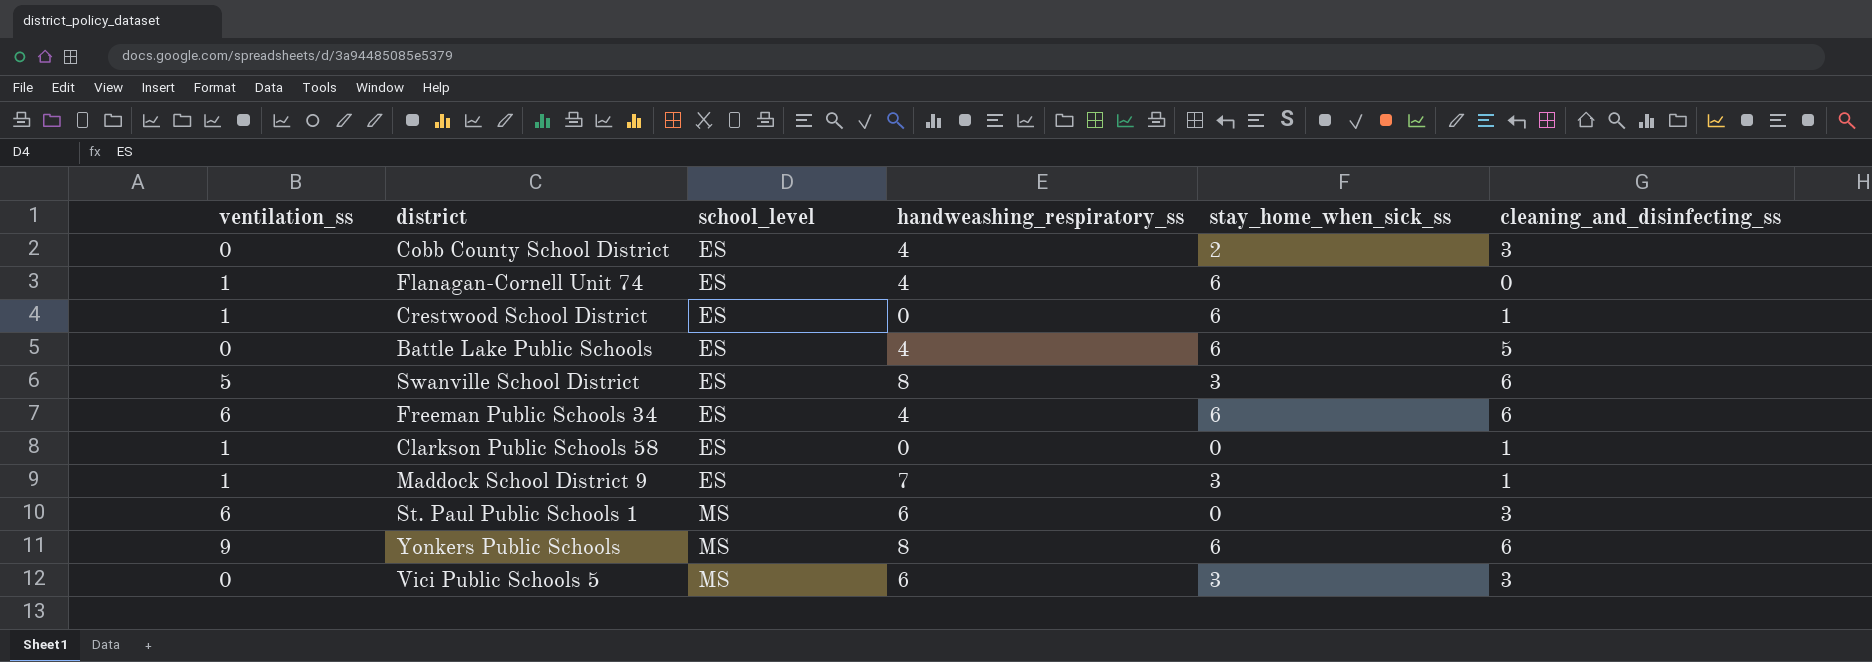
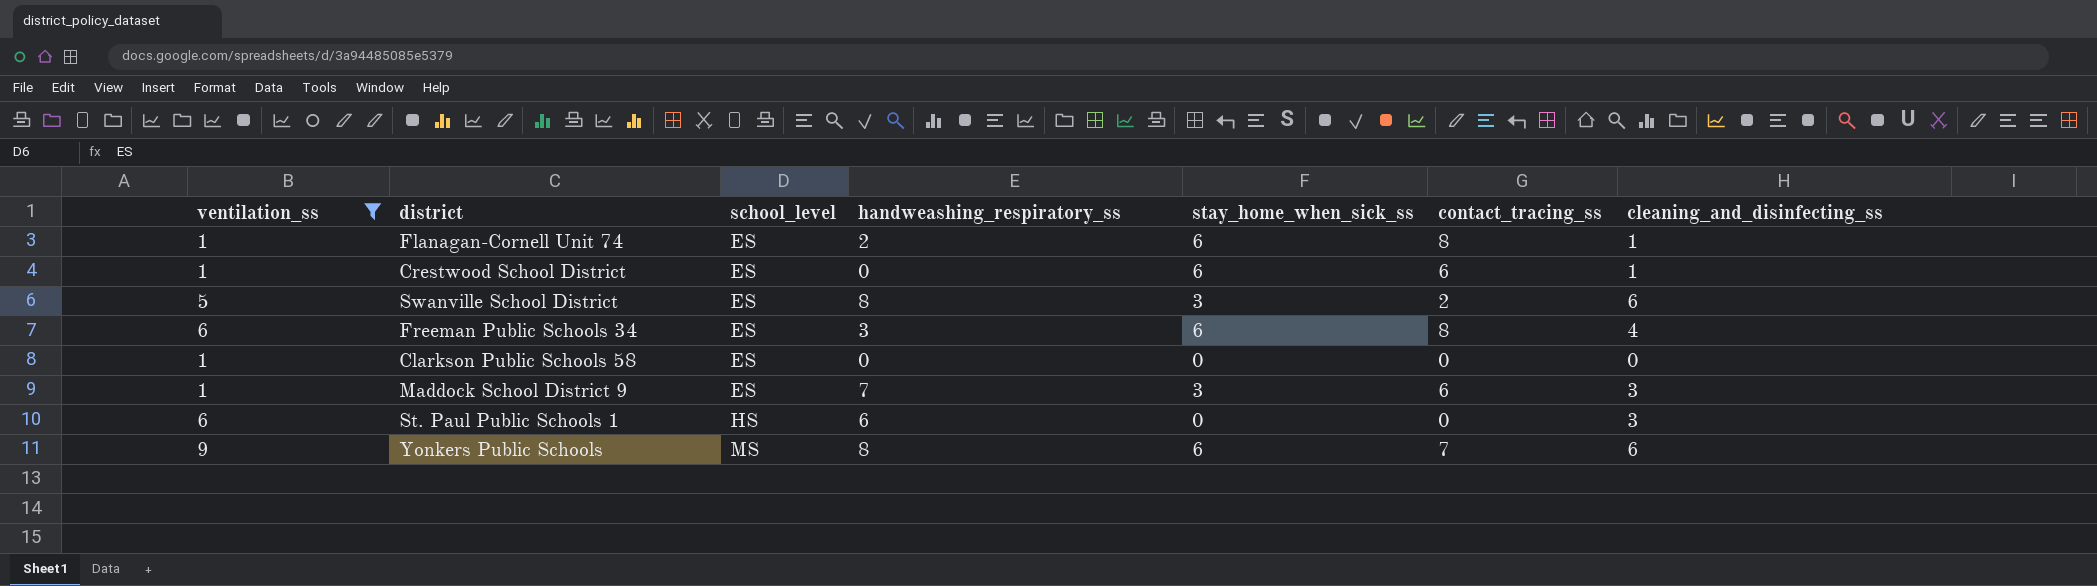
filter: none -> ventilation_ss != 0
column contact_tracing_ss | position: none -> 6
Flanagan-Cornell Unit 74 | handweashing_respiratory_ss: 4 -> 2
Flanagan-Cornell Unit 74 | cleaning_and_disinfecting_ss: 0 -> 1
Freeman Public Schools 34 | handweashing_respiratory_ss: 4 -> 3
Freeman Public Schools 34 | cleaning_and_disinfecting_ss: 6 -> 4
Clarkson Public Schools 58 | cleaning_and_disinfecting_ss: 1 -> 0
Maddock School District 9 | cleaning_and_disinfecting_ss: 1 -> 3
St. Paul Public Schools 1 | school_level: MS -> HS

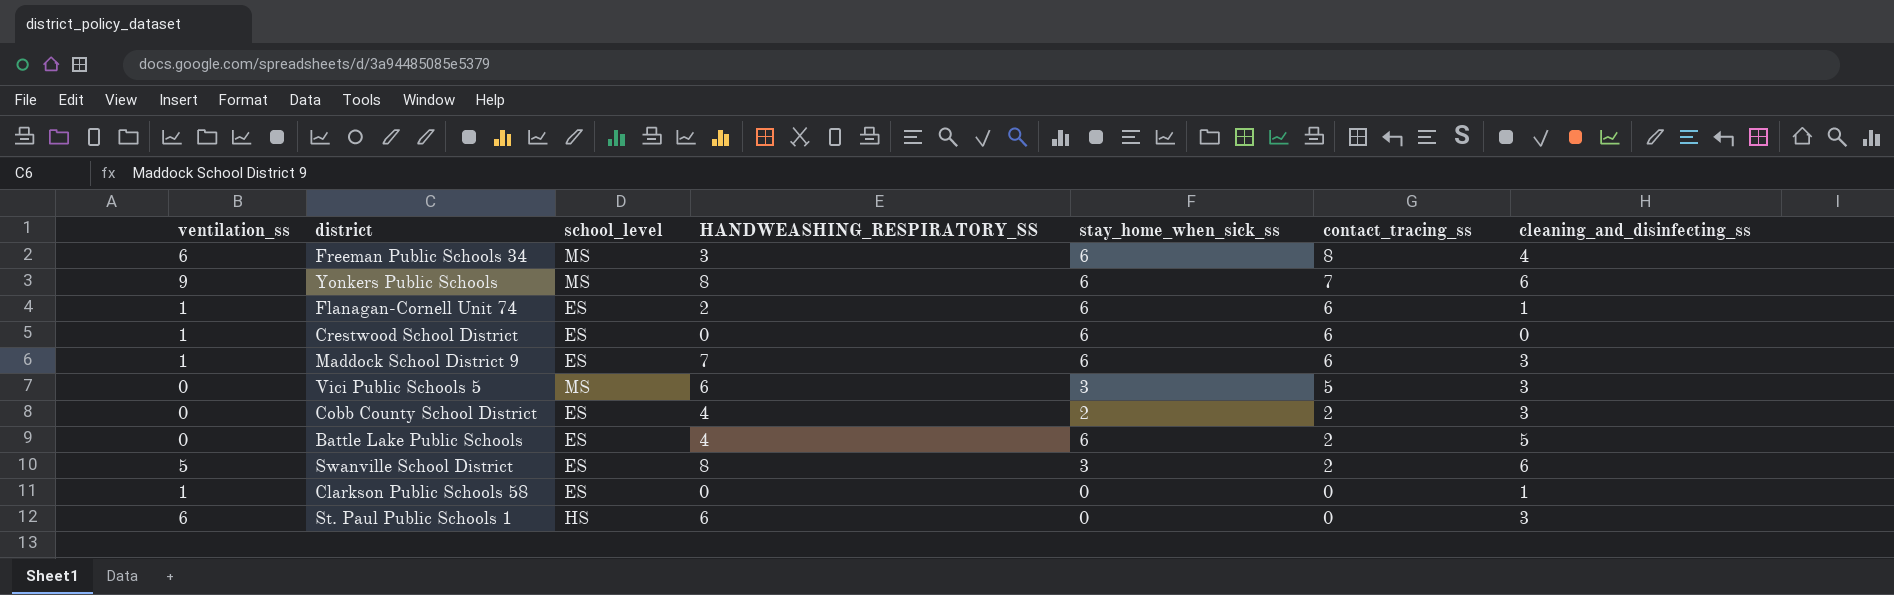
filter: ventilation_ss != 0 -> none
row order: school_level ascending -> contact_tracing_ss descending
column name: handweashing_respiratory_ss -> HANDWEASHING_RESPIRATORY_SS
Freeman Public Schools 34 | school_level: ES -> MS
Flanagan-Cornell Unit 74 | contact_tracing_ss: 8 -> 6
Crestwood School District | cleaning_and_disinfecting_ss: 1 -> 0
Maddock School District 9 | stay_home_when_sick_ss: 3 -> 6
Clarkson Public Schools 58 | cleaning_and_disinfecting_ss: 0 -> 1

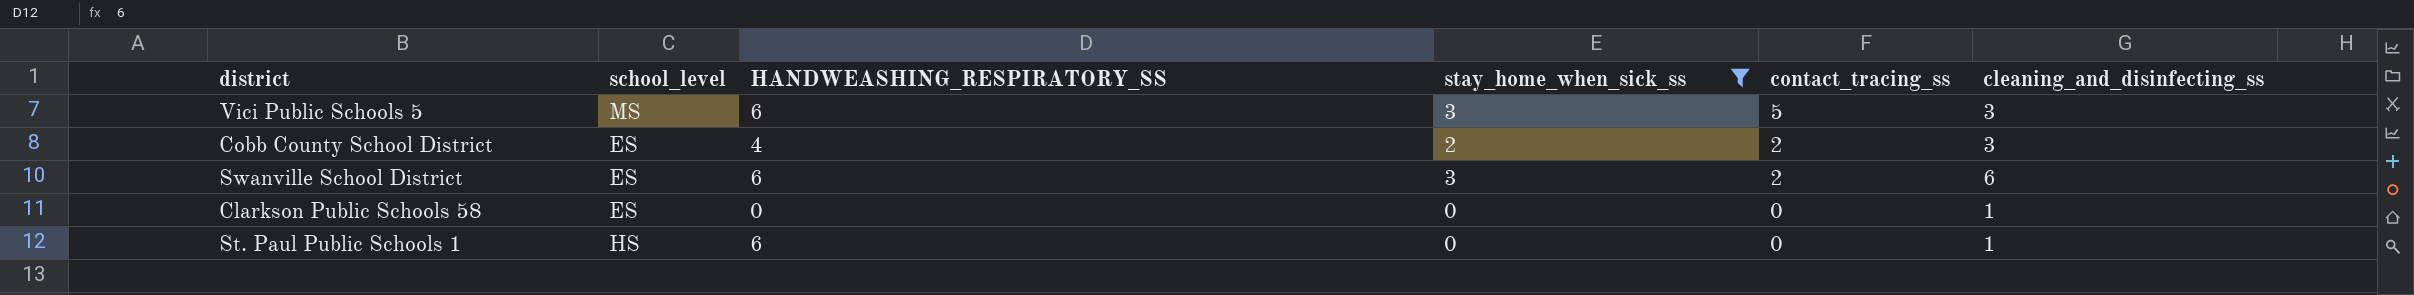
filter: none -> stay_home_when_sick_ss != 6
column ventilation_ss | position: 1 -> none
Swanville School District | HANDWEASHING_RESPIRATORY_SS: 8 -> 6
St. Paul Public Schools 1 | cleaning_and_disinfecting_ss: 3 -> 1

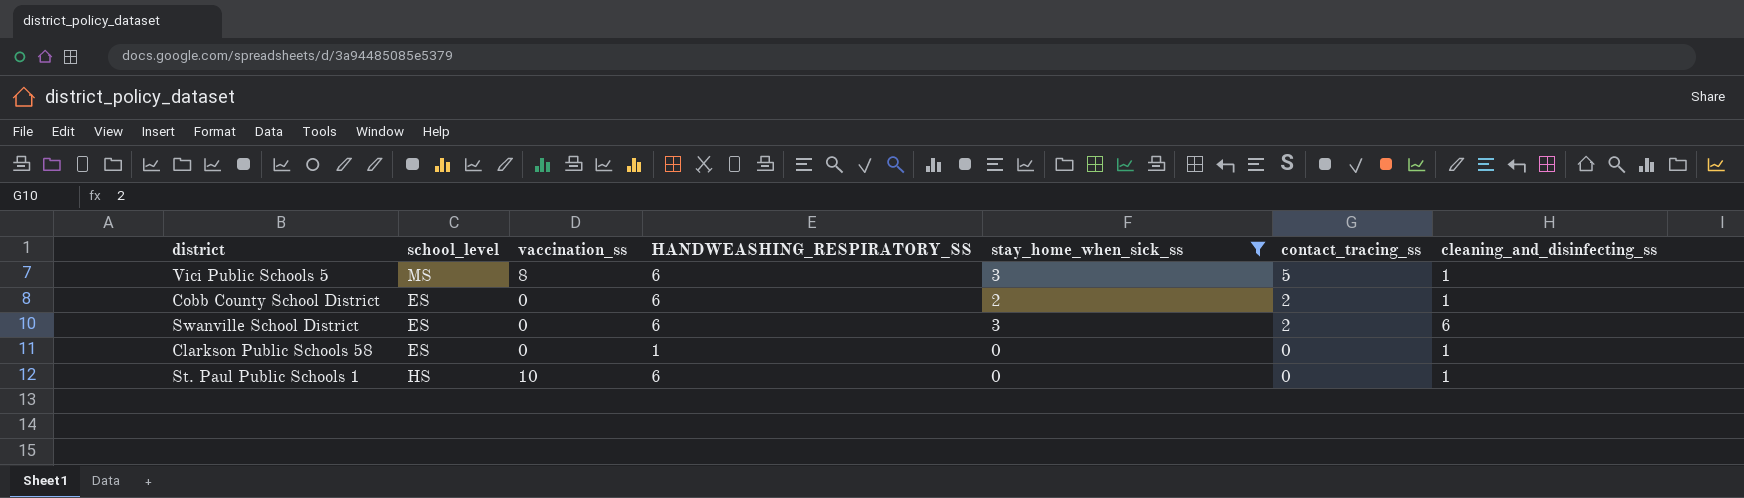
column vaccination_ss | position: none -> 3
Vici Public Schools 5 | cleaning_and_disinfecting_ss: 3 -> 1
Cobb County School District | HANDWEASHING_RESPIRATORY_SS: 4 -> 6
Cobb County School District | cleaning_and_disinfecting_ss: 3 -> 1
Clarkson Public Schools 58 | HANDWEASHING_RESPIRATORY_SS: 0 -> 1

